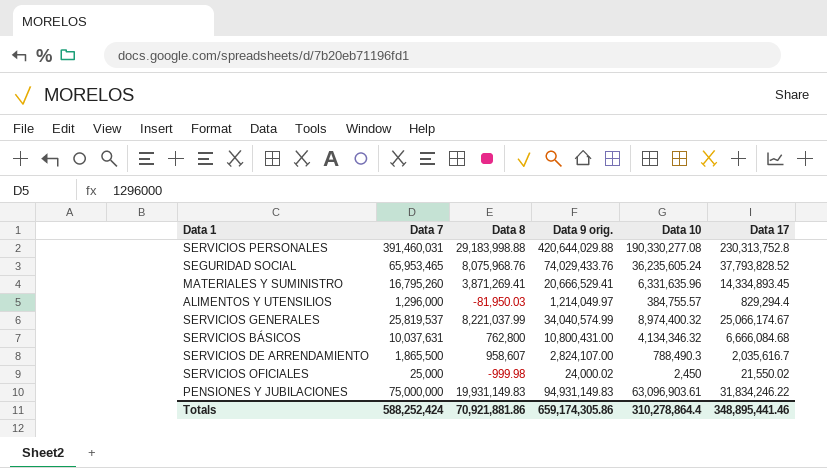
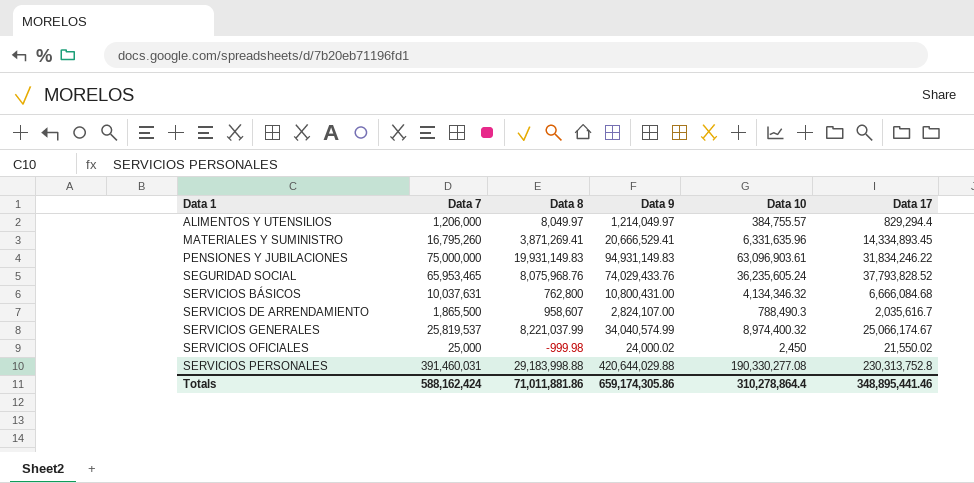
row order: none -> Data 1 ascending
column name: Data 9 orig. -> Data 9
ALIMENTOS Y UTENSILIOS | Data 7: 1,296,000 -> 1,206,000
ALIMENTOS Y UTENSILIOS | Data 8: -81,950.03 -> 8,049.97
Totals | Data 7: 588,252,424 -> 588,162,424
Totals | Data 8: 70,921,881.86 -> 71,011,881.86

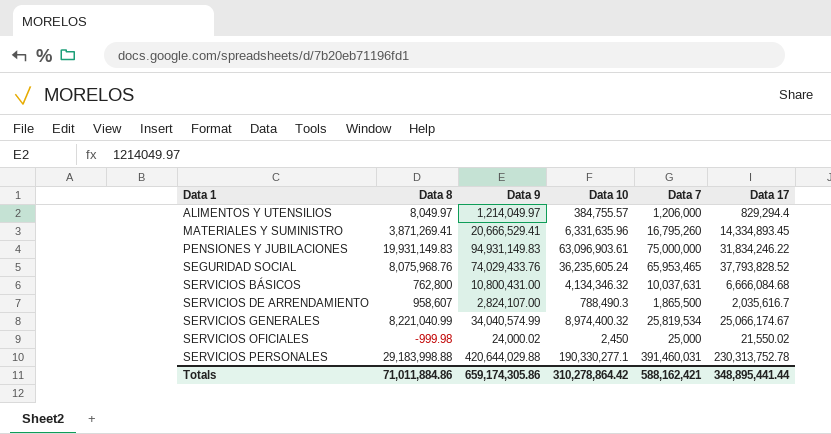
column Data 7 | position: 2 -> 5
SERVICIOS GENERALES | Data 8: 8,221,037.99 -> 8,221,040.99
SERVICIOS GENERALES | Data 7: 25,819,537 -> 25,819,534
SERVICIOS PERSONALES | Data 10: 190,330,277.08 -> 190,330,277.1
SERVICIOS PERSONALES | Data 17: 230,313,752.8 -> 230,313,752.78
Totals | Data 8: 71,011,881.86 -> 71,011,884.86
Totals | Data 10: 310,278,864.4 -> 310,278,864.42
Totals | Data 7: 588,162,424 -> 588,162,421
Totals | Data 17: 348,895,441.46 -> 348,895,441.44

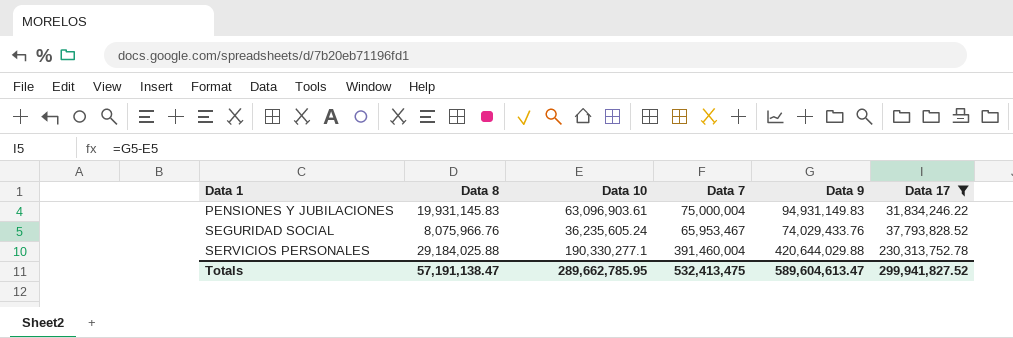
filter: none -> Data 17 >= 31,834,246.22
column Data 9 | position: 3 -> 5
PENSIONES Y JUBILACIONES | Data 8: 19,931,149.83 -> 19,931,145.83
PENSIONES Y JUBILACIONES | Data 7: 75,000,000 -> 75,000,004
SEGURIDAD SOCIAL | Data 8: 8,075,968.76 -> 8,075,966.76
SEGURIDAD SOCIAL | Data 7: 65,953,465 -> 65,953,467
SERVICIOS PERSONALES | Data 8: 29,183,998.88 -> 29,184,025.88
SERVICIOS PERSONALES | Data 7: 391,460,031 -> 391,460,004
Totals | Data 8: 71,011,884.86 -> 57,191,138.47
Totals | Data 10: 310,278,864.42 -> 289,662,785.95
Totals | Data 7: 588,162,421 -> 532,413,475
Totals | Data 9: 659,174,305.86 -> 589,604,613.47
Totals | Data 17: 348,895,441.44 -> 299,941,827.52

